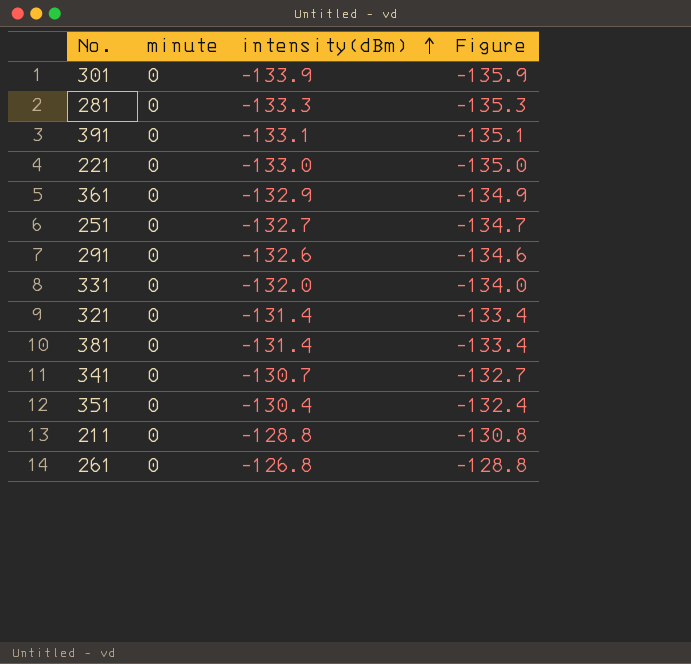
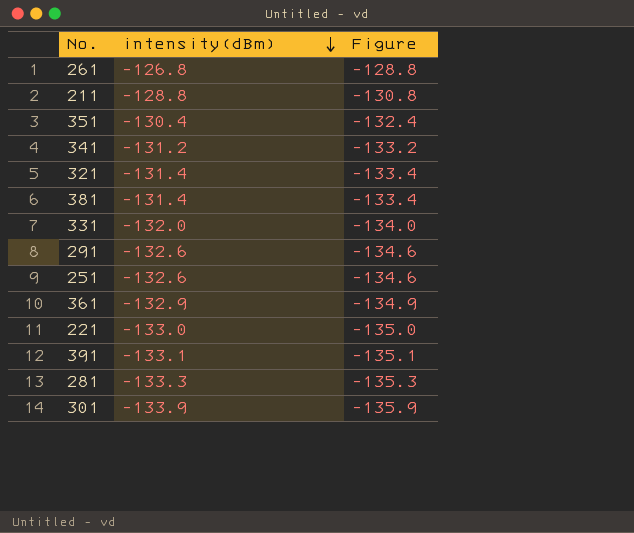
row order: intensity(dBm) ascending -> intensity(dBm) descending
column minute | position: 2 -> none
341 | intensity(dBm): -130.7 -> -131.2
341 | Figure: -132.7 -> -133.2
251 | intensity(dBm): -132.7 -> -132.6
251 | Figure: -134.7 -> -134.6

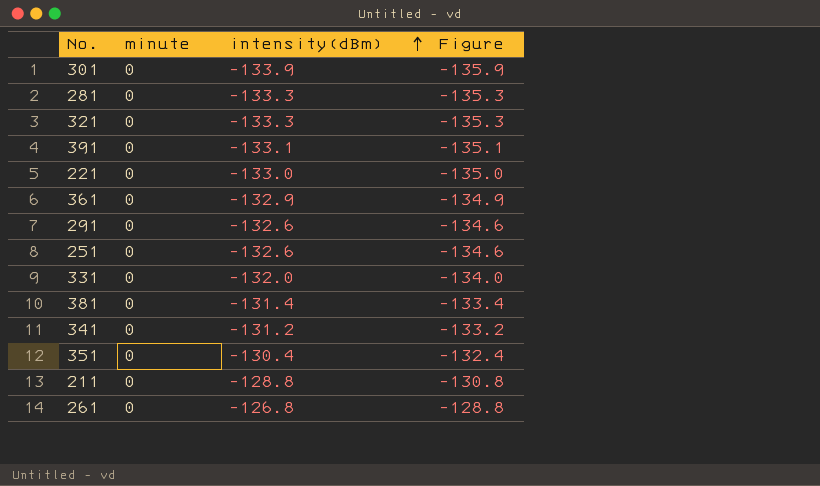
row order: intensity(dBm) descending -> intensity(dBm) ascending
column minute | position: none -> 2
321 | intensity(dBm): -131.4 -> -133.3
321 | Figure: -133.4 -> -135.3

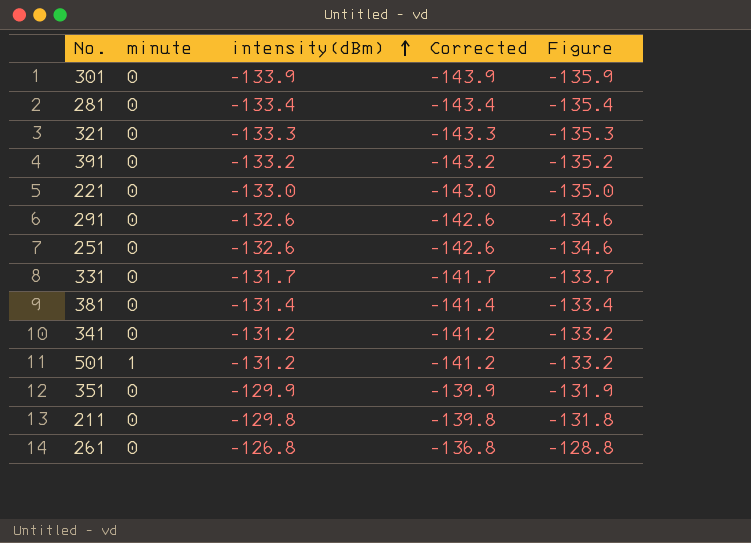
column Corrected | formula: none -> [intensity(dBm)] - 10
row 361: 0 | -132.9 | -134.9 -> none
281 | intensity(dBm): -133.3 -> -133.4
281 | Figure: -135.3 -> -135.4
391 | intensity(dBm): -133.1 -> -133.2
391 | Figure: -135.1 -> -135.2
331 | intensity(dBm): -132.0 -> -131.7
331 | Figure: -134.0 -> -133.7
row 501: none -> 1 | -131.2 | -141.2 | -133.2
351 | intensity(dBm): -130.4 -> -129.9
351 | Figure: -132.4 -> -131.9
211 | intensity(dBm): -128.8 -> -129.8
211 | Figure: -130.8 -> -131.8

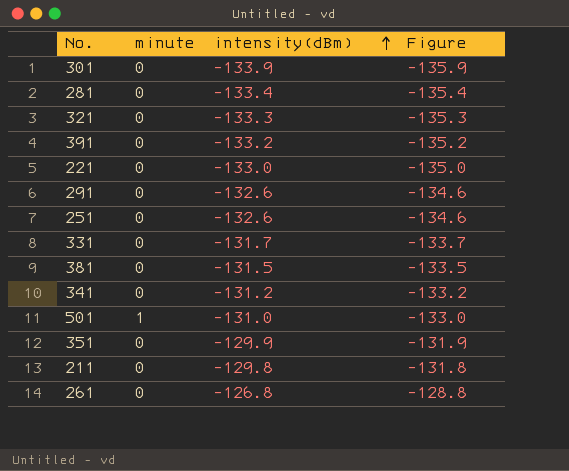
column Corrected | formula: [intensity(dBm)] - 10 -> none
381 | intensity(dBm): -131.4 -> -131.5
381 | Figure: -133.4 -> -133.5
501 | intensity(dBm): -131.2 -> -131.0
501 | Figure: -133.2 -> -133.0

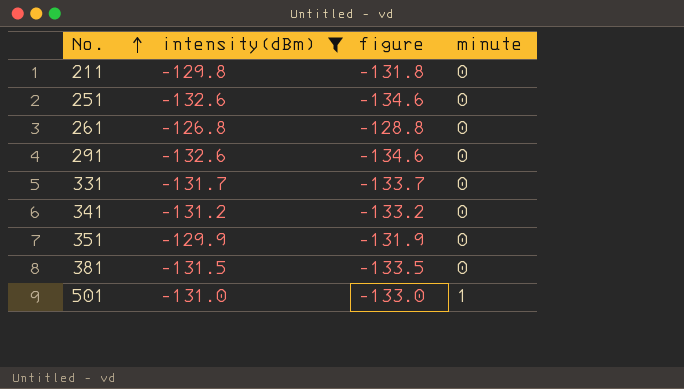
filter: none -> intensity(dBm) >= -132.6
row order: intensity(dBm) ascending -> No. ascending
column name: Figure -> figure
column minute | position: 2 -> 4

